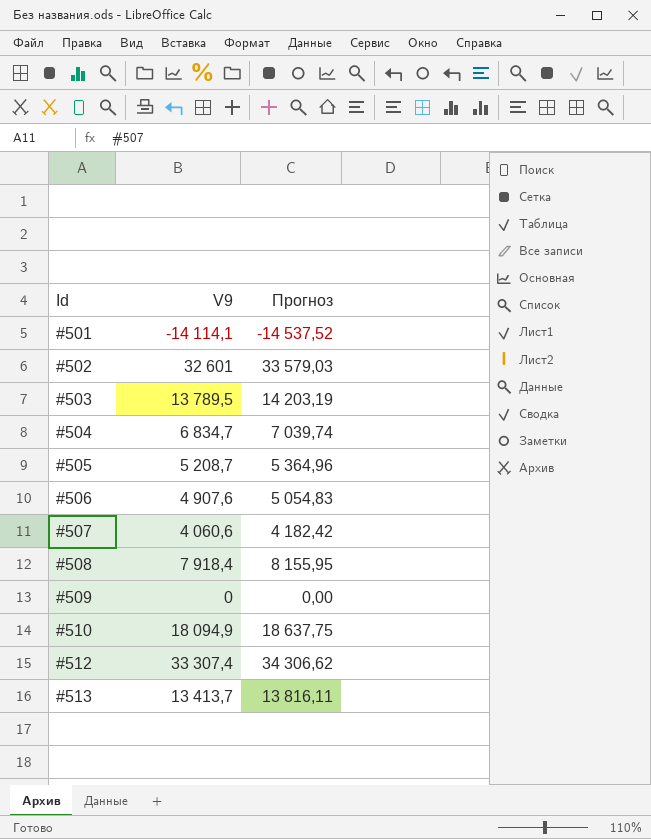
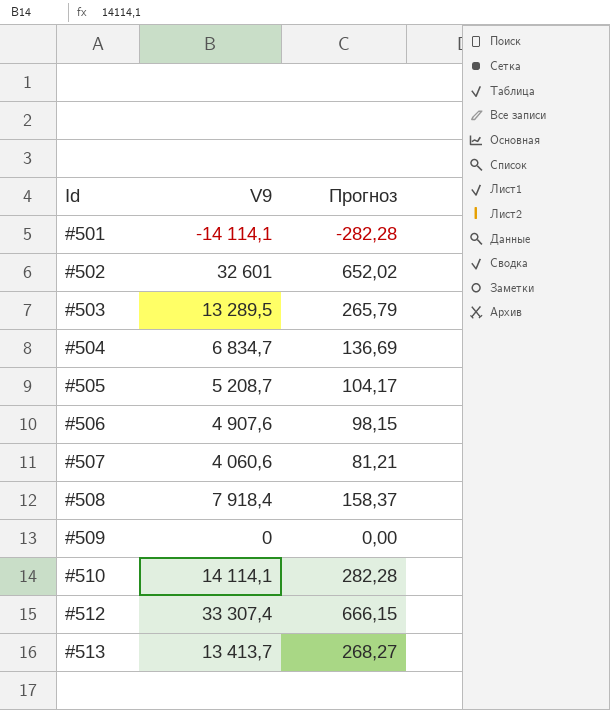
column Прогноз | formula: [V9] * 1,03 -> [V9] * 0,02
#503 | V9: 13 789,5 -> 13 289,5
#510 | V9: 18 094,9 -> 14 114,1

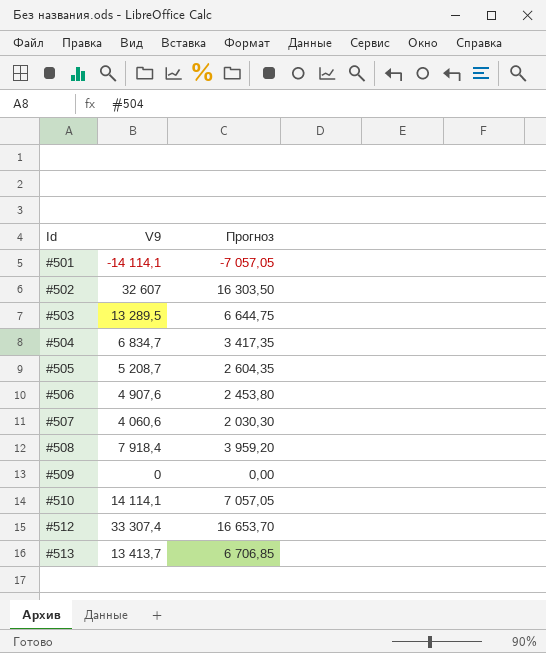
column Прогноз | formula: [V9] * 0,02 -> [V9] * 0,5
#502 | V9: 32 601 -> 32 607

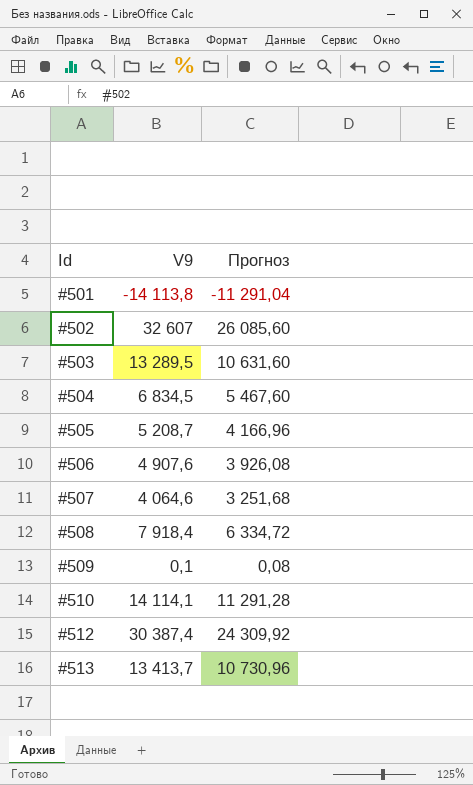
column Прогноз | formula: [V9] * 0,5 -> [V9] * 0,8
#501 | V9: -14 114,1 -> -14 113,8
#504 | V9: 6 834,7 -> 6 834,5
#507 | V9: 4 060,6 -> 4 064,6
#509 | V9: 0 -> 0,1
#512 | V9: 33 307,4 -> 30 387,4

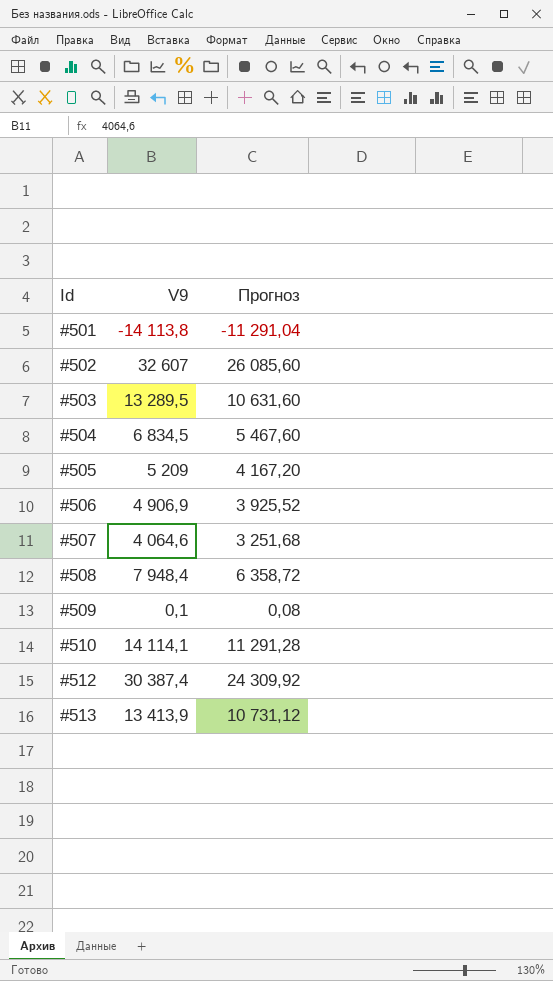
#505 | V9: 5 208,7 -> 5 209
#505 | Прогноз: 4 166,96 -> 4 167,20
#506 | V9: 4 907,6 -> 4 906,9
#506 | Прогноз: 3 926,08 -> 3 925,52
#508 | V9: 7 918,4 -> 7 948,4
#508 | Прогноз: 6 334,72 -> 6 358,72
#513 | V9: 13 413,7 -> 13 413,9
#513 | Прогноз: 10 730,96 -> 10 731,12

